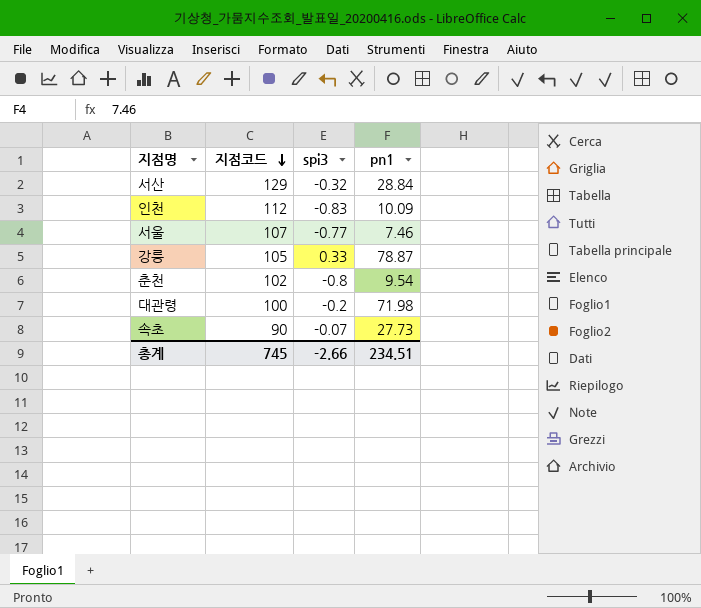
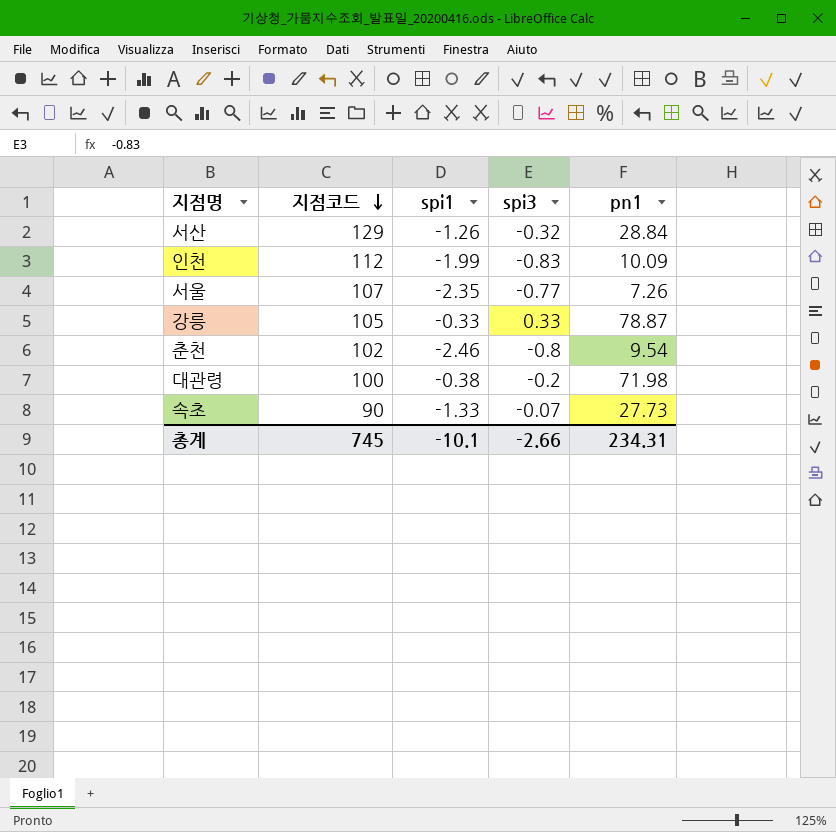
column spi1 | position: none -> 3
서울 | pn1: 7.46 -> 7.26
총계 | pn1: 234.51 -> 234.31

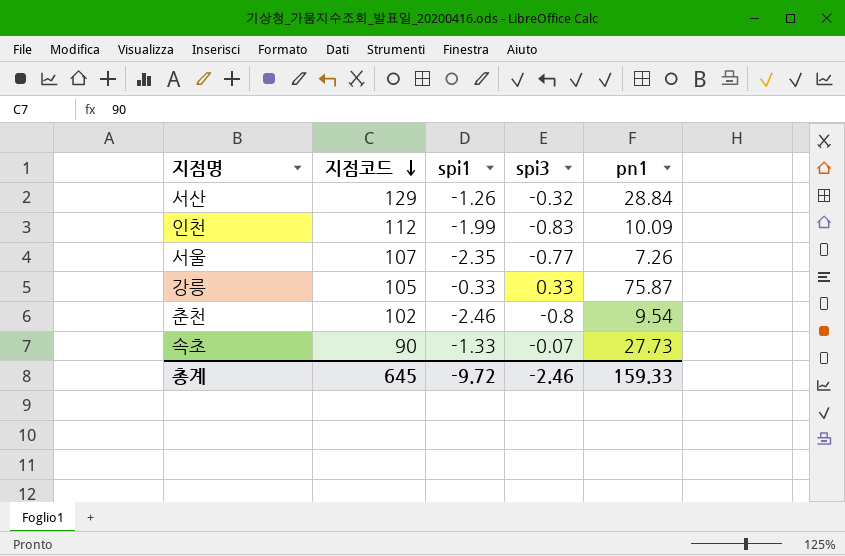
row 대관령: 100 | -0.38 | -0.2 | 71.98 -> none
강릉 | pn1: 78.87 -> 75.87
총계 | 지점코드: 745 -> 645
총계 | spi1: -10.1 -> -9.72
총계 | spi3: -2.66 -> -2.46
총계 | pn1: 234.31 -> 159.33

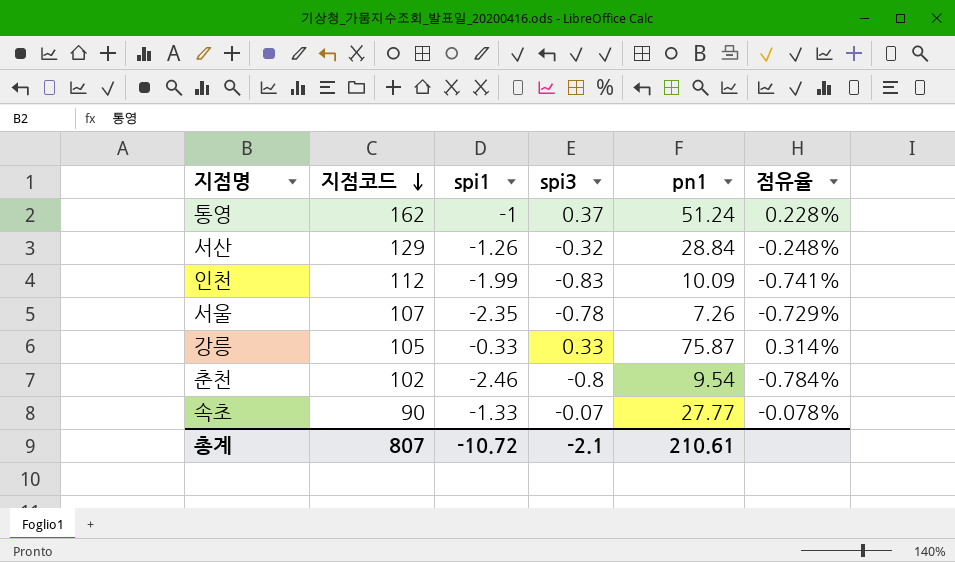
column 점유율 | formula: none -> [spi3] / [지점코드]
row 통영: none -> 162 | -1 | 0.37 | 51.24 | 0.228%
서울 | spi3: -0.77 -> -0.78
속초 | pn1: 27.73 -> 27.77
총계 | 지점코드: 645 -> 807
총계 | spi1: -9.72 -> -10.72
총계 | spi3: -2.46 -> -2.1
총계 | pn1: 159.33 -> 210.61

